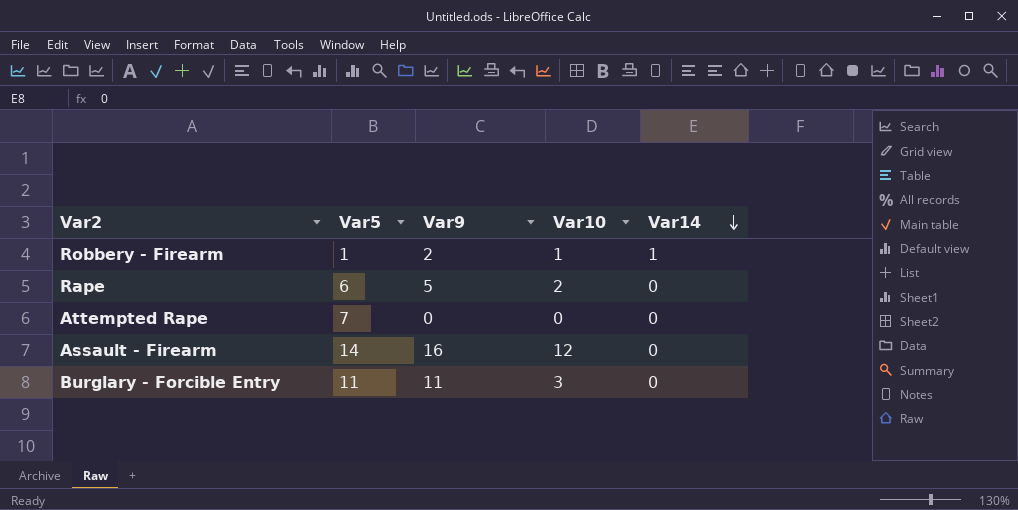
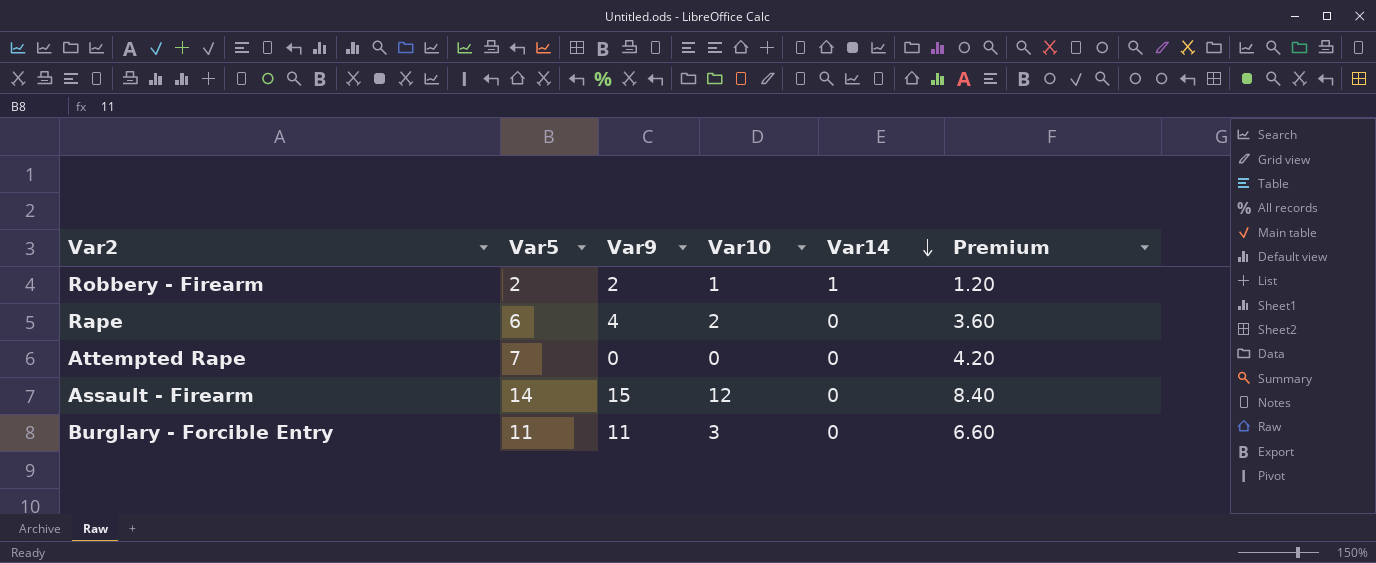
column Premium | formula: none -> [Var5] * 0.6
Robbery - Firearm | Var5: 1 -> 2
Rape | Var9: 5 -> 4
Assault - Firearm | Var9: 16 -> 15

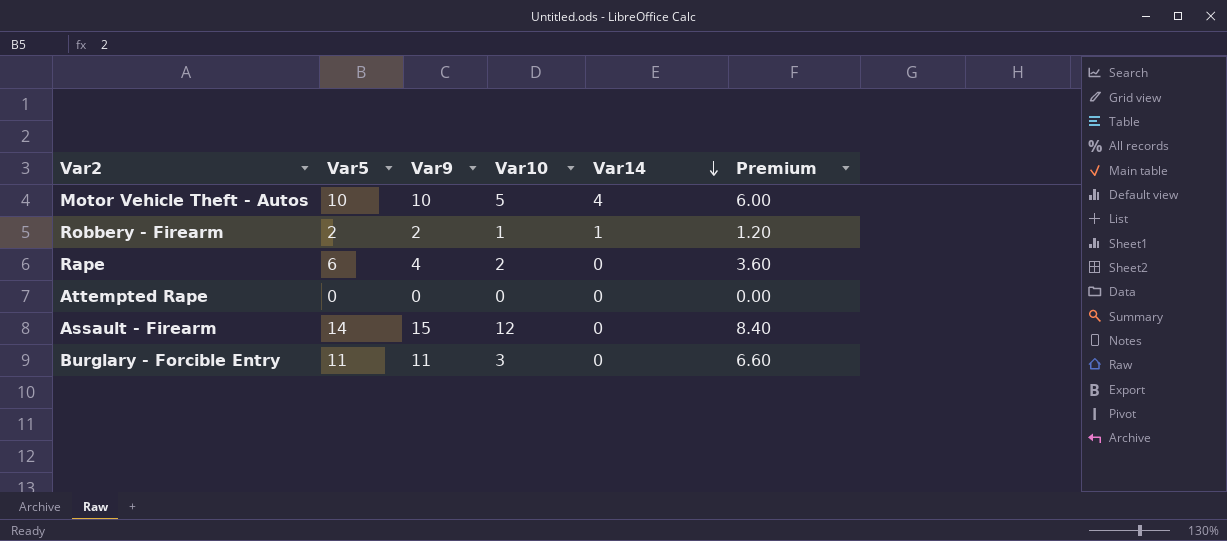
row Motor Vehicle Theft - Autos: none -> 10 | 10 | 5 | 4 | 6.00
Attempted Rape | Var5: 7 -> 0
Attempted Rape | Premium: 4.20 -> 0.00

